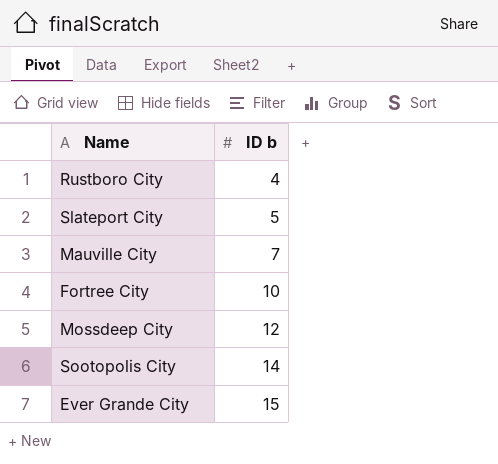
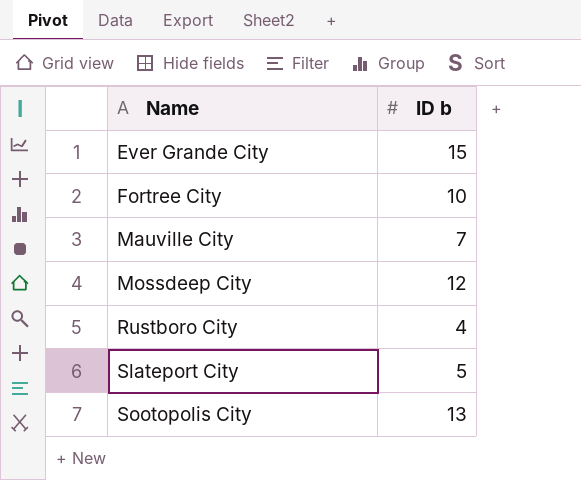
row order: ID b ascending -> Name ascending
Sootopolis City | ID b: 14 -> 13

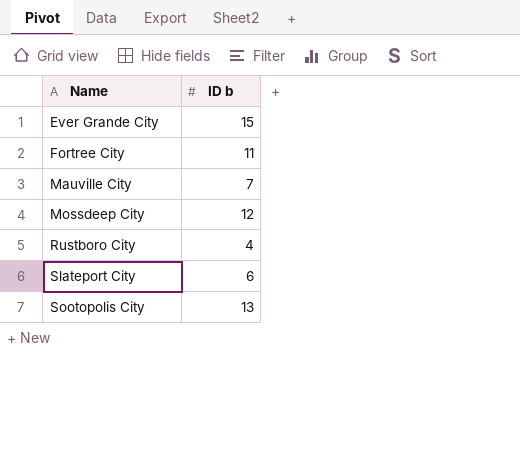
Fortree City | ID b: 10 -> 11
Slateport City | ID b: 5 -> 6

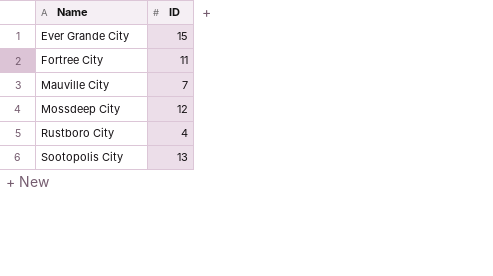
column name: ID b -> ID
row Slateport City: 6 -> none

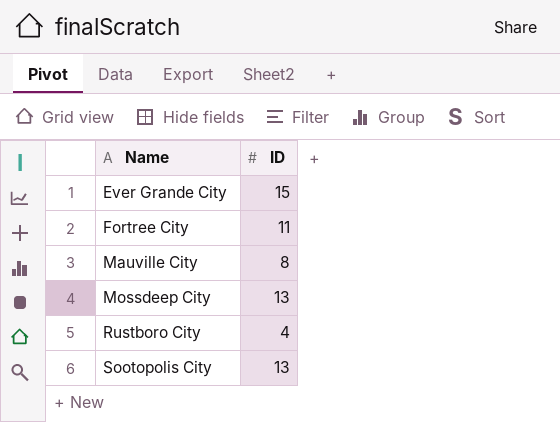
Mauville City | ID: 7 -> 8
Mossdeep City | ID: 12 -> 13

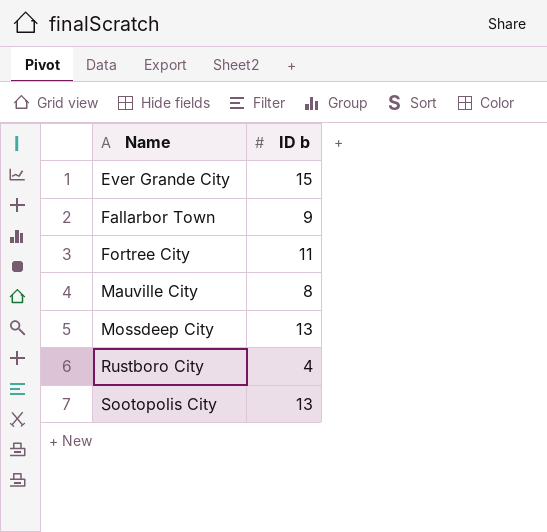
column name: ID -> ID b
row Fallarbor Town: none -> 9

